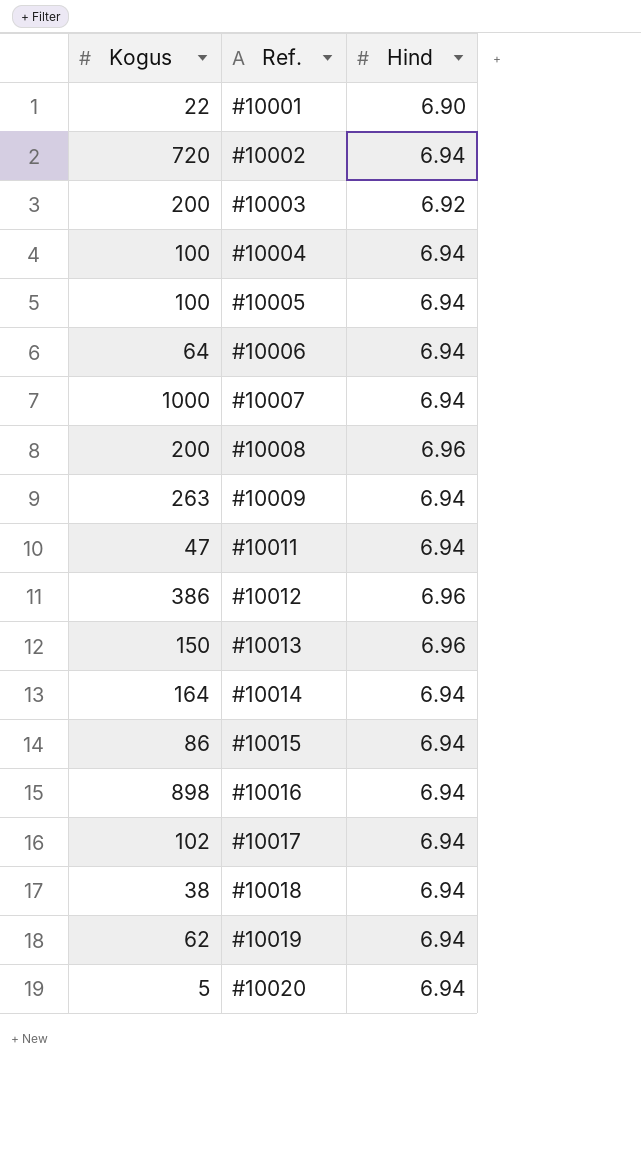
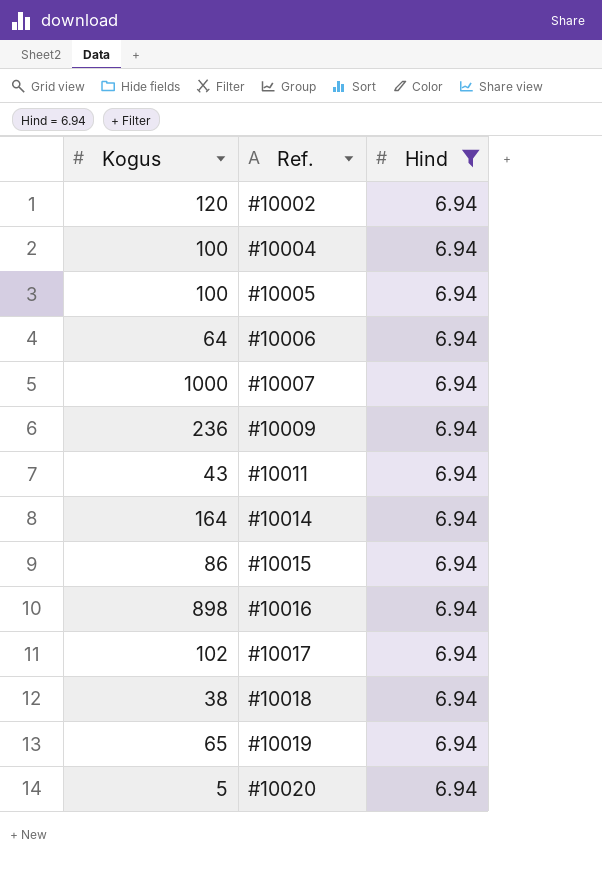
filter: none -> Hind = 6.94
#10002 | Kogus: 720 -> 120
#10009 | Kogus: 263 -> 236
#10011 | Kogus: 47 -> 43
#10019 | Kogus: 62 -> 65

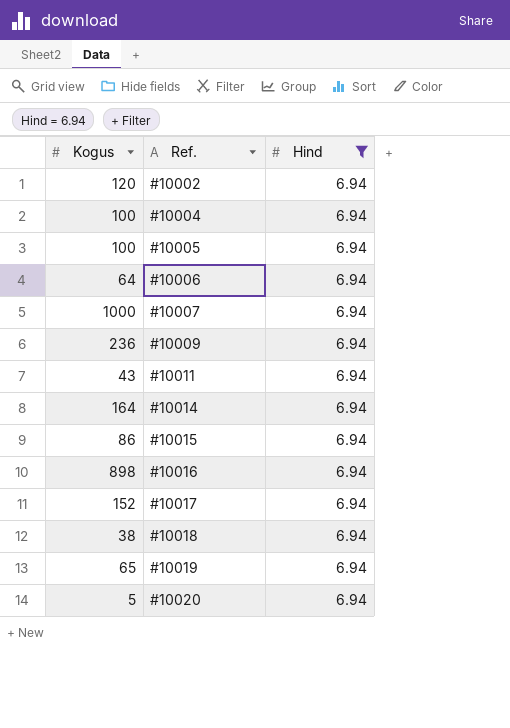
#10017 | Kogus: 102 -> 152

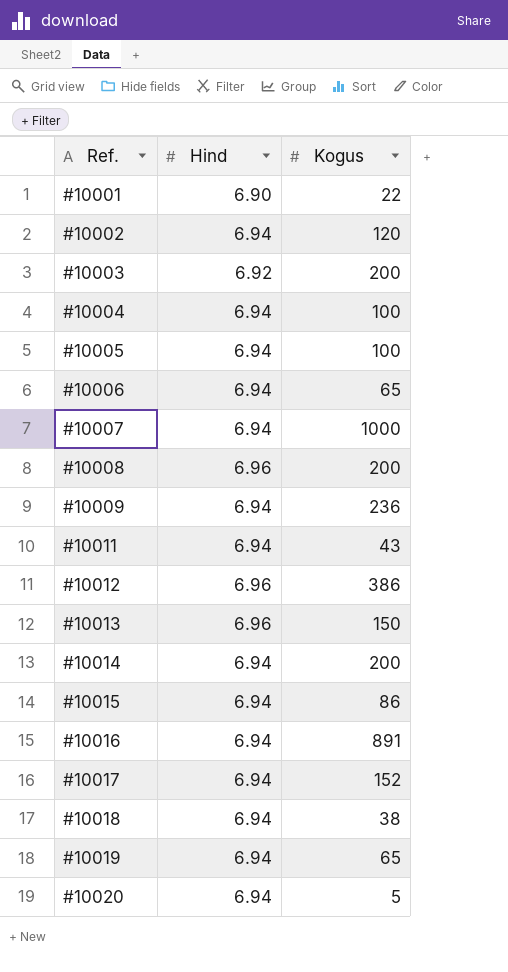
filter: Hind = 6.94 -> none
column Kogus | position: 1 -> 3
#10006 | Kogus: 64 -> 65
#10014 | Kogus: 164 -> 200
#10016 | Kogus: 898 -> 891

